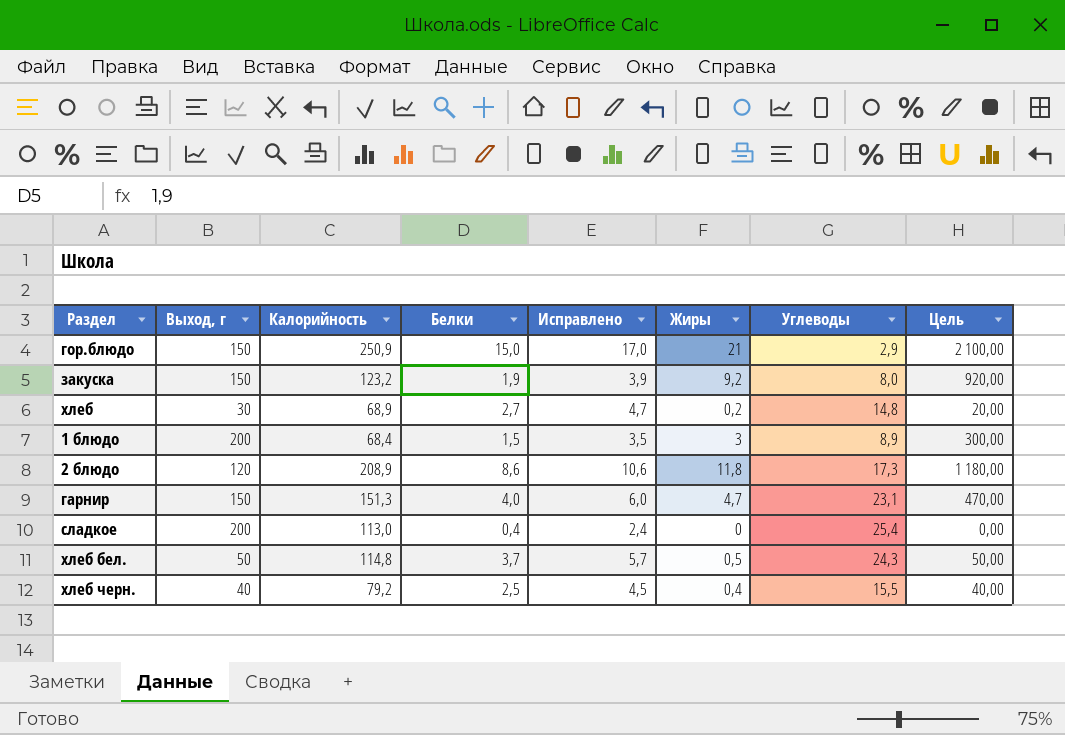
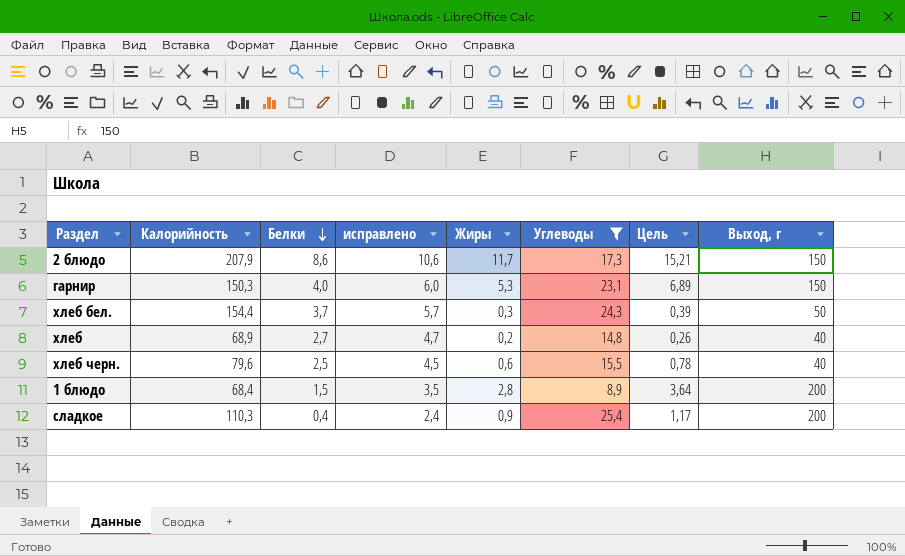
filter: none -> Углеводы >= 8,9
row order: none -> Белки descending
column name: Исправлено -> исправлено
column Цель | formula: [Жиры] * 100 -> [Жиры] * 1,3
column Выход, г | position: 2 -> 8
2 блюдо | Калорийность: 208,9 -> 207,9
2 блюдо | Жиры: 11,8 -> 11,7
2 блюдо | Выход, г: 120 -> 150
гарнир | Калорийность: 151,3 -> 150,3
гарнир | Жиры: 4,7 -> 5,3
хлеб бел. | Калорийность: 114,8 -> 154,4
хлеб бел. | Жиры: 0,5 -> 0,3
хлеб | Выход, г: 30 -> 40
хлеб черн. | Калорийность: 79,2 -> 79,6
хлеб черн. | Жиры: 0,4 -> 0,6
1 блюдо | Жиры: 3 -> 2,8
сладкое | Калорийность: 113,0 -> 110,3
сладкое | Жиры: 0 -> 0,9

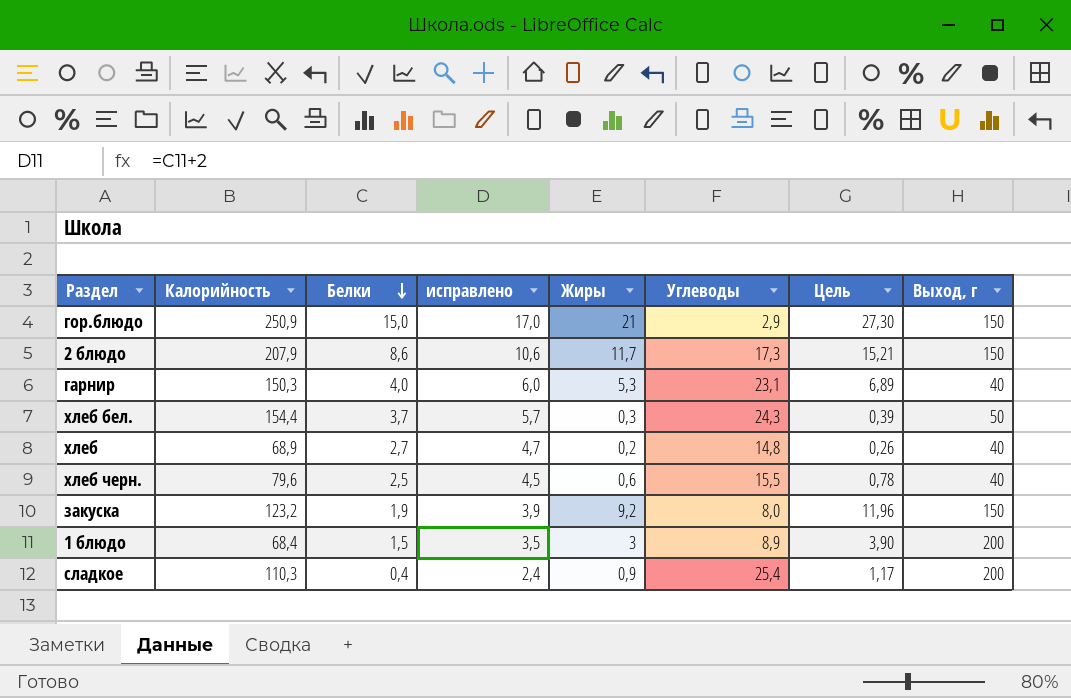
filter: Углеводы >= 8,9 -> none
гарнир | Выход, г: 150 -> 40
1 блюдо | Жиры: 2,8 -> 3
1 блюдо | Цель: 3,64 -> 3,90

